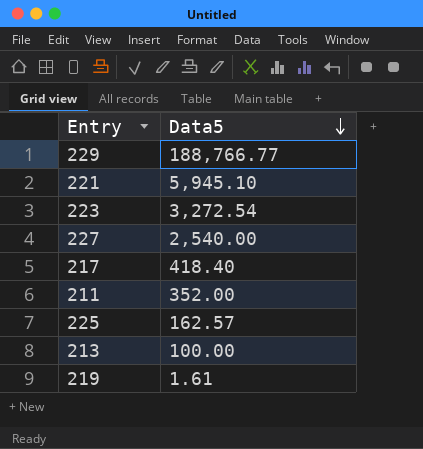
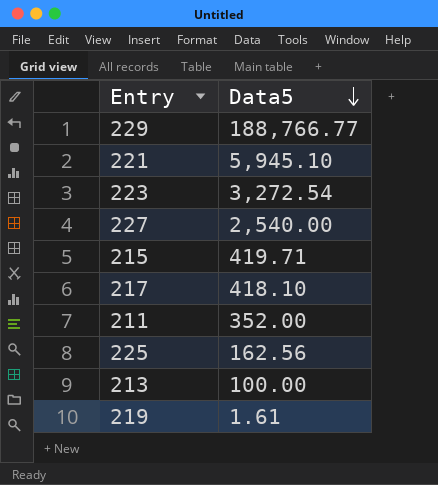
row 215: none -> 419.71
217 | Data5: 418.40 -> 418.10
225 | Data5: 162.57 -> 162.56

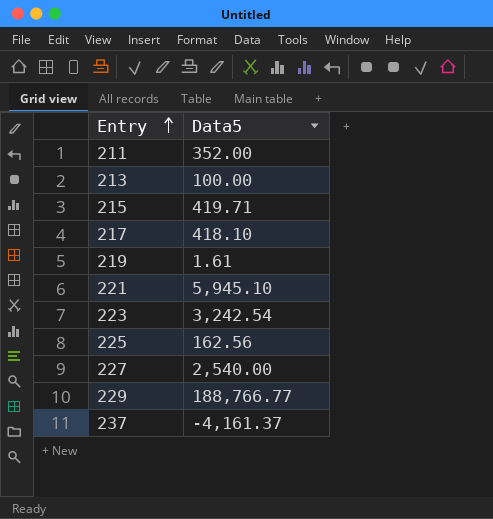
row order: Data5 descending -> Entry ascending
223 | Data5: 3,272.54 -> 3,242.54
row 237: none -> -4,161.37

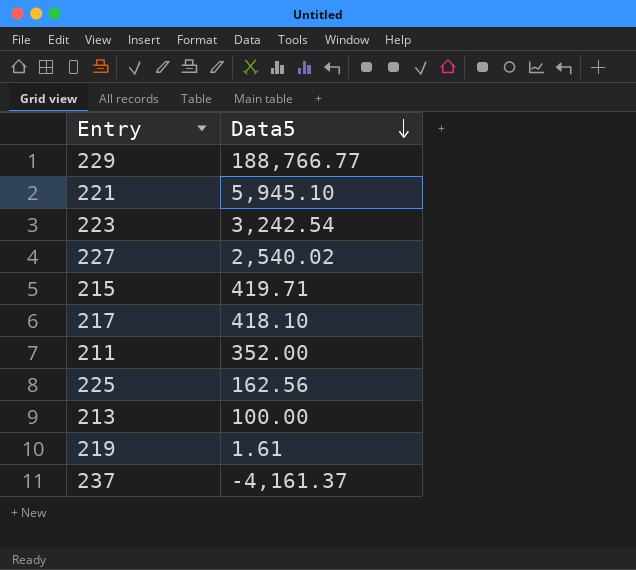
row order: Entry ascending -> Data5 descending
227 | Data5: 2,540.00 -> 2,540.02

